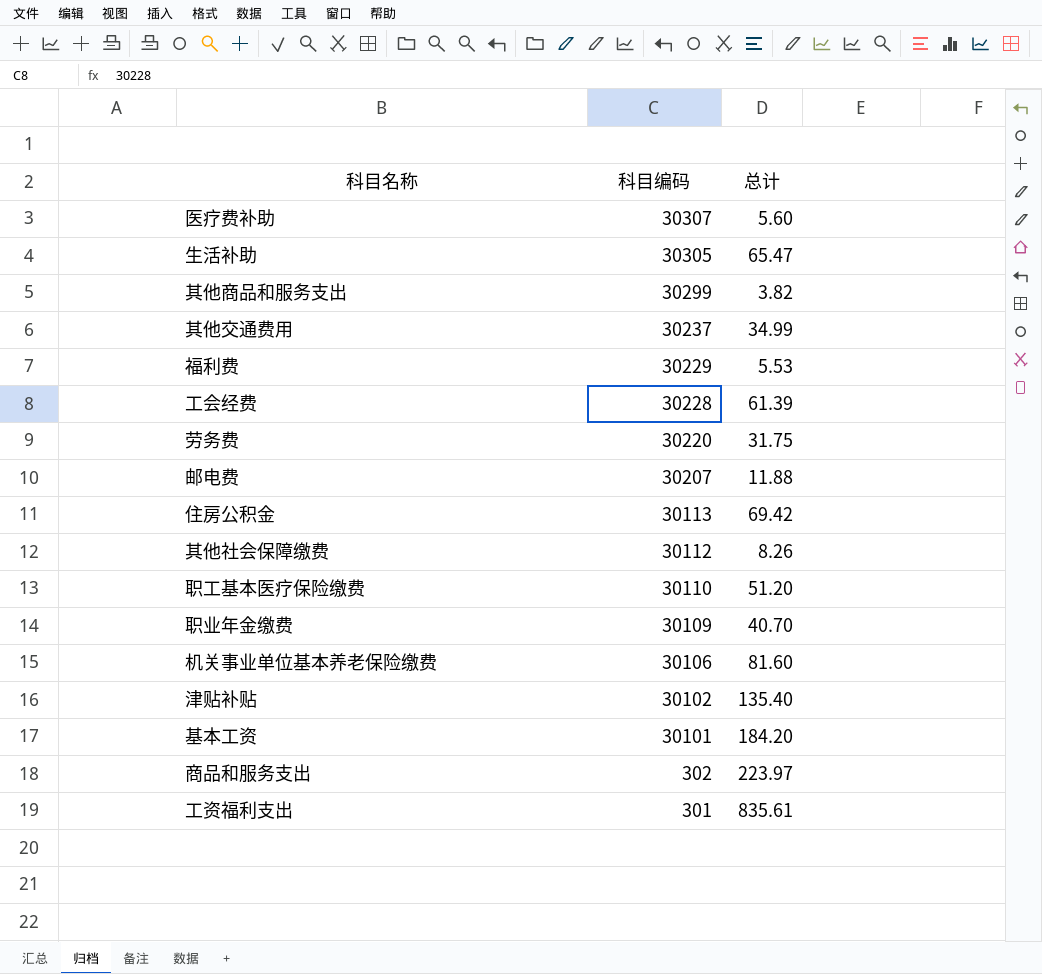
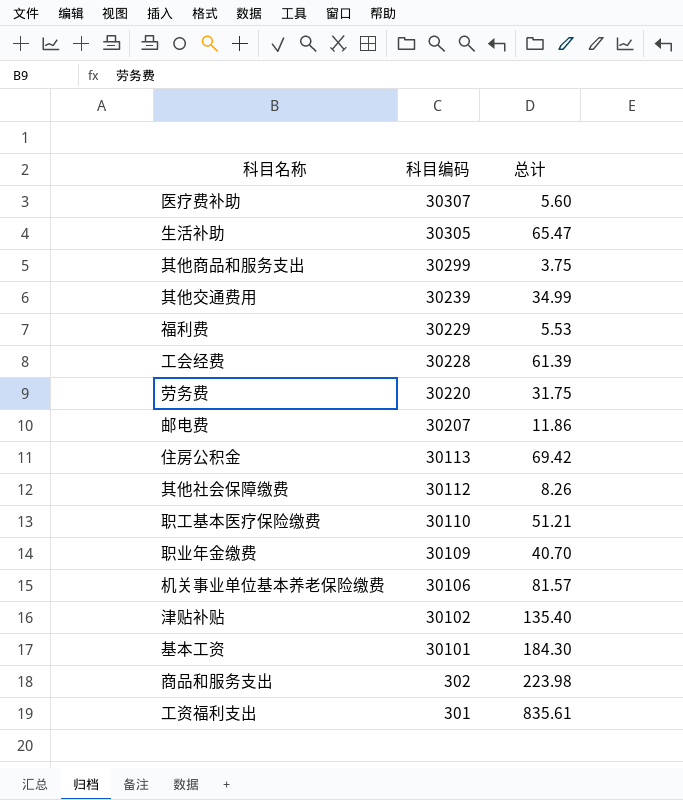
其他商品和服务支出 | 总计: 3.82 -> 3.75
其他交通费用 | 科目编码: 30237 -> 30239
邮电费 | 总计: 11.88 -> 11.86
职工基本医疗保险缴费 | 总计: 51.20 -> 51.21
机关事业单位基本养老保险缴费 | 总计: 81.60 -> 81.57
基本工资 | 总计: 184.20 -> 184.30
商品和服务支出 | 总计: 223.97 -> 223.98

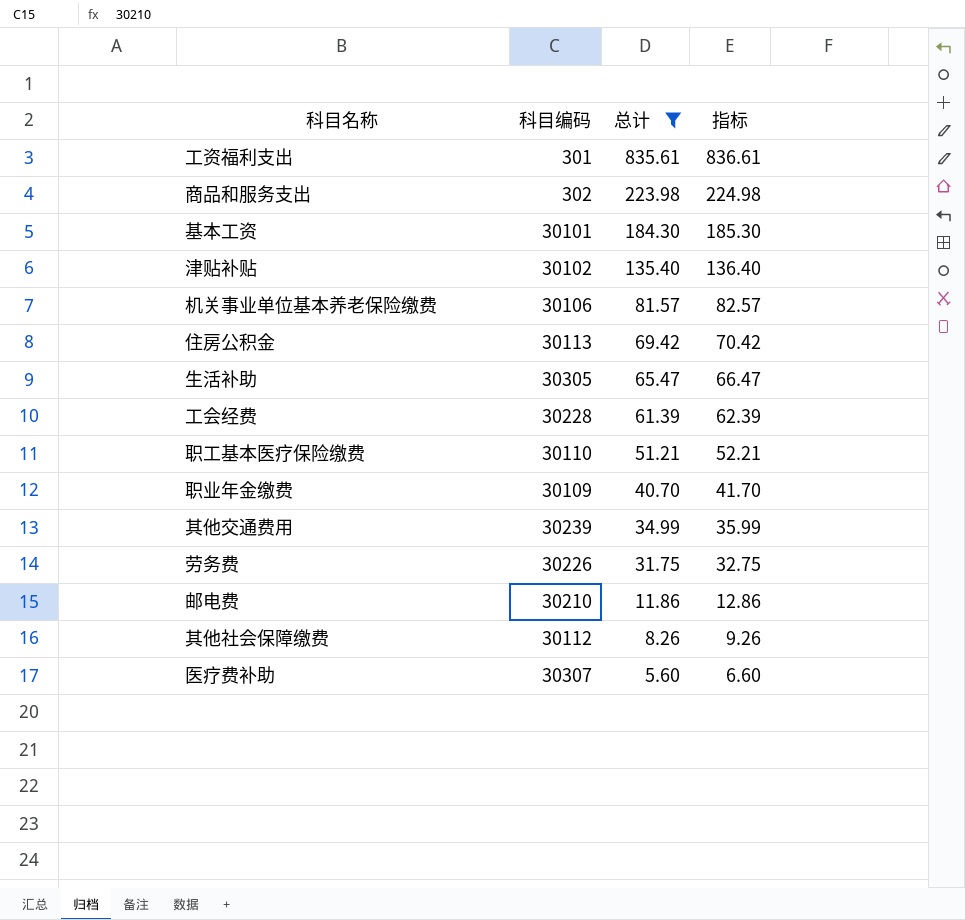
filter: none -> 总计 >= 5.60
row order: 科目编码 descending -> 总计 descending
column 指标 | formula: none -> [总计] + 1
劳务费 | 科目编码: 30220 -> 30226
邮电费 | 科目编码: 30207 -> 30210

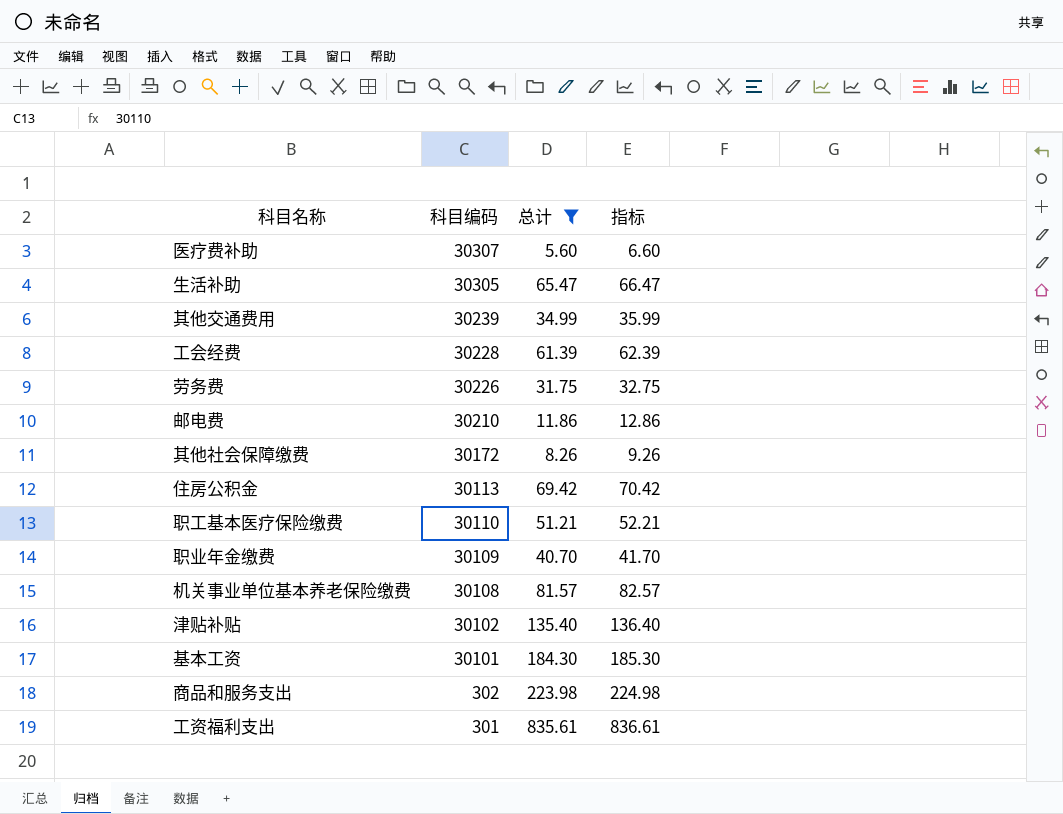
row order: 总计 descending -> 科目编码 descending
其他社会保障缴费 | 科目编码: 30112 -> 30172
机关事业单位基本养老保险缴费 | 科目编码: 30106 -> 30108

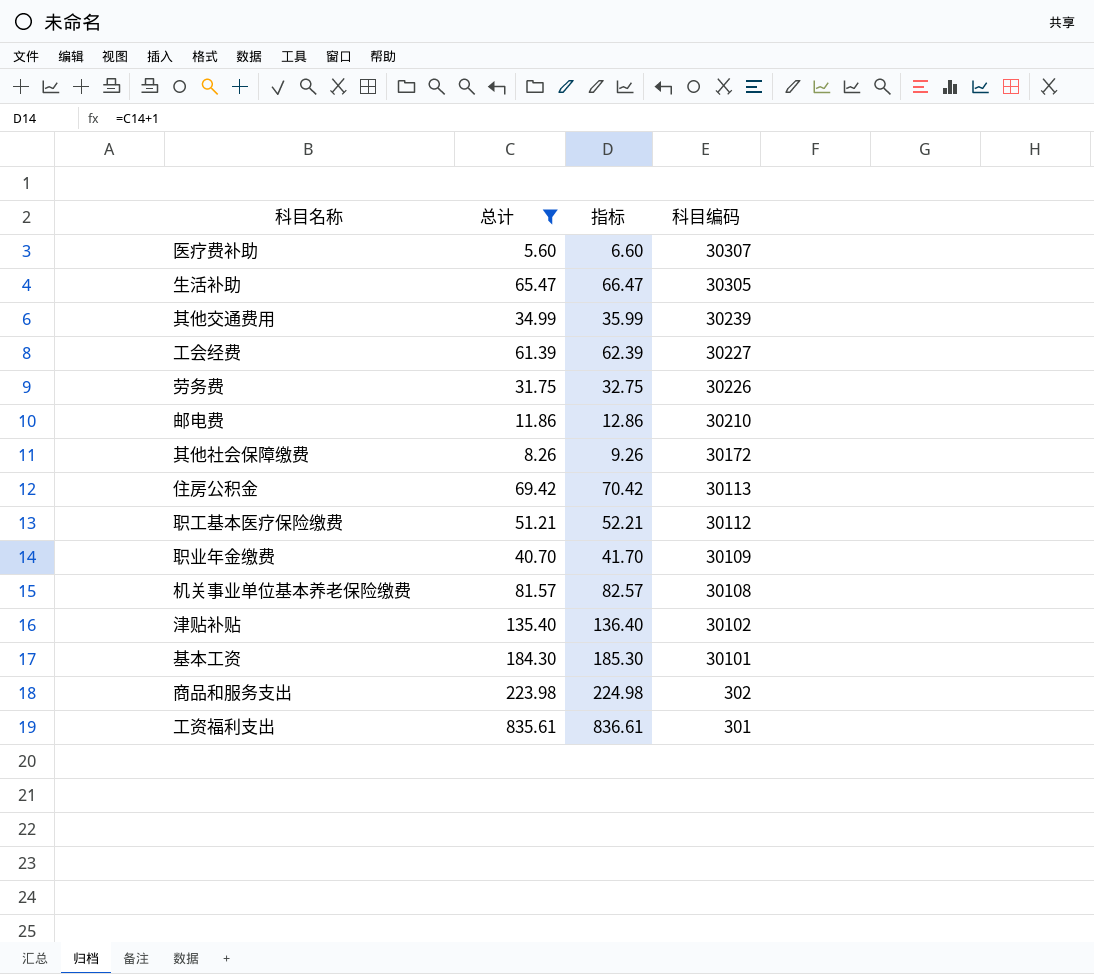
column 科目编码 | position: 2 -> 4
工会经费 | 科目编码: 30228 -> 30227
职工基本医疗保险缴费 | 科目编码: 30110 -> 30112

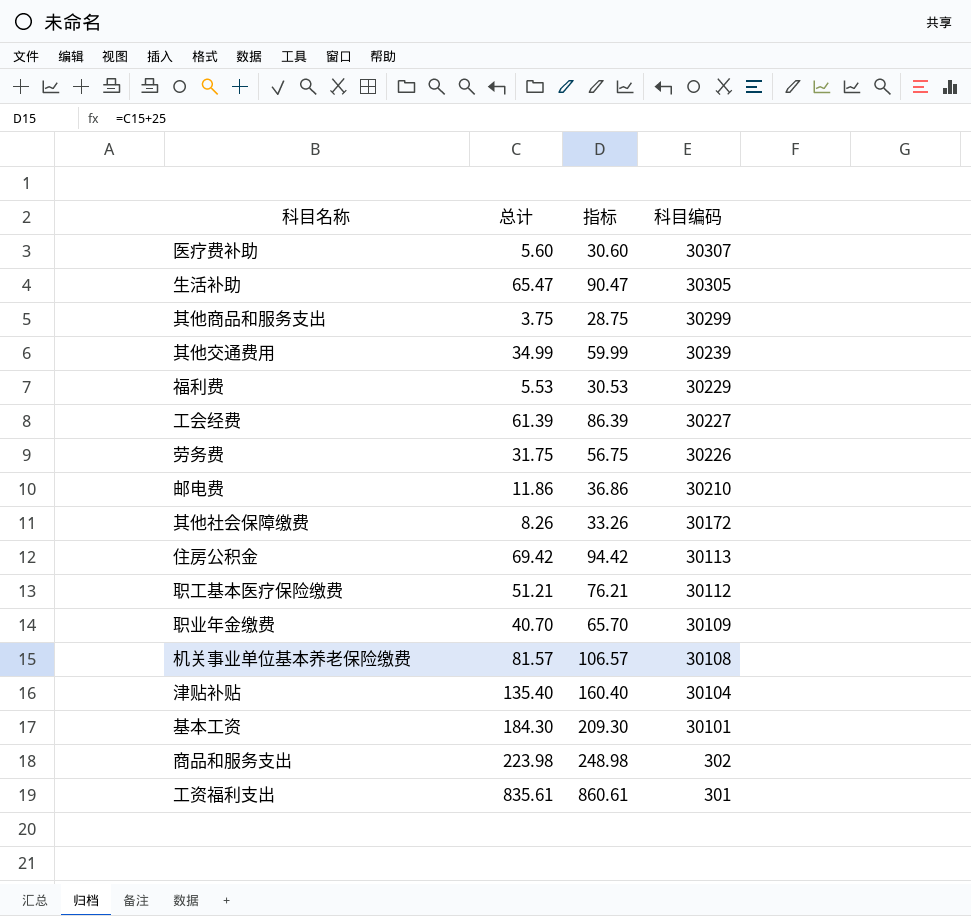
filter: 总计 >= 5.60 -> none
column 指标 | formula: [总计] + 1 -> [总计] + 25
津贴补贴 | 科目编码: 30102 -> 30104

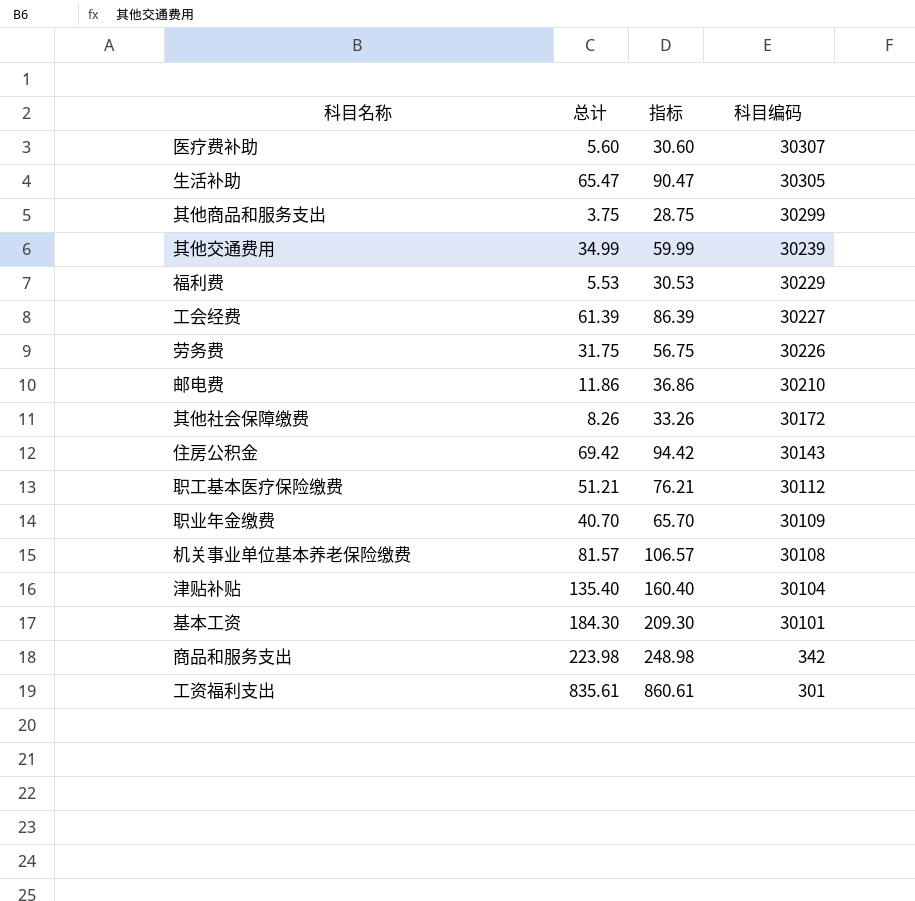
住房公积金 | 科目编码: 30113 -> 30143
商品和服务支出 | 科目编码: 302 -> 342

